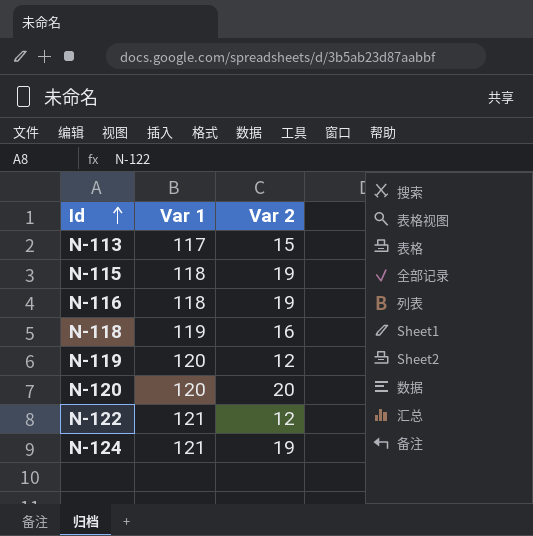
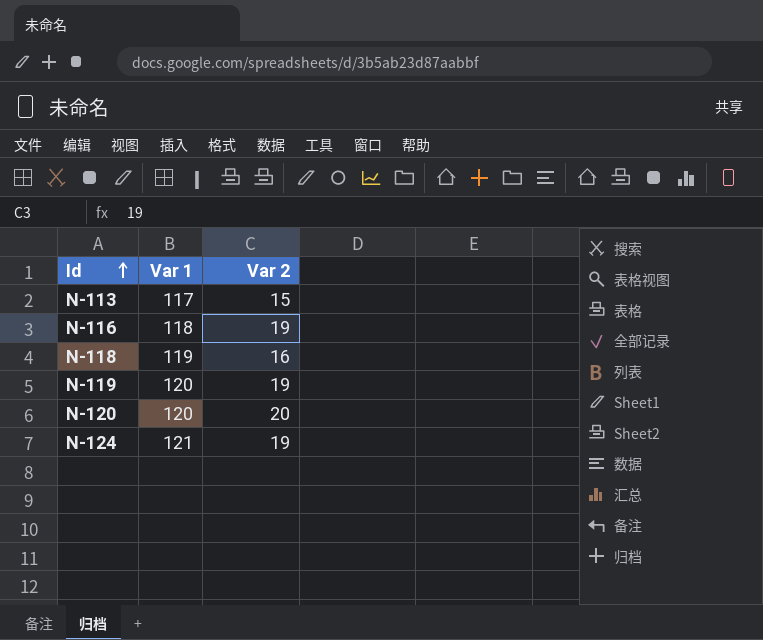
row N-115: 118 | 19 -> none
row N-122: 121 | 12 -> none
N-119 | Var 2: 12 -> 19

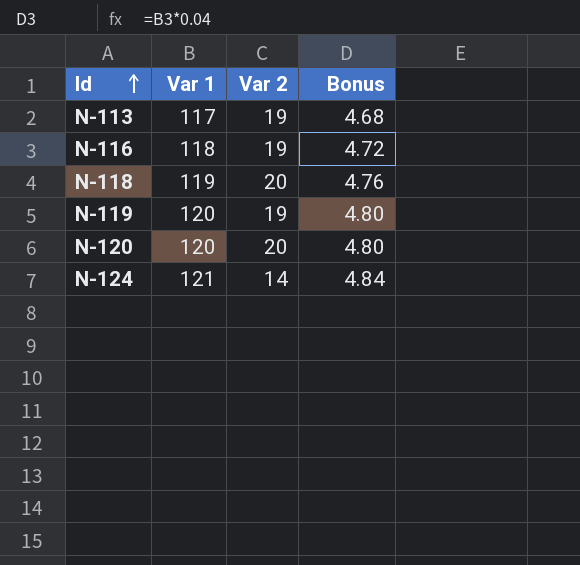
column Bonus | formula: none -> [Var 1] * 0.04
N-113 | Var 2: 15 -> 19
N-118 | Var 2: 16 -> 20
N-124 | Var 2: 19 -> 14

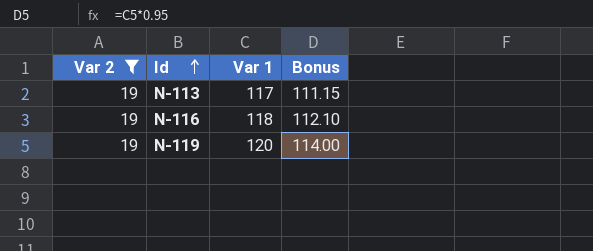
filter: none -> Var 2 = 19
column Var 2 | position: 3 -> 1
column Bonus | formula: [Var 1] * 0.04 -> [Var 1] * 0.95

